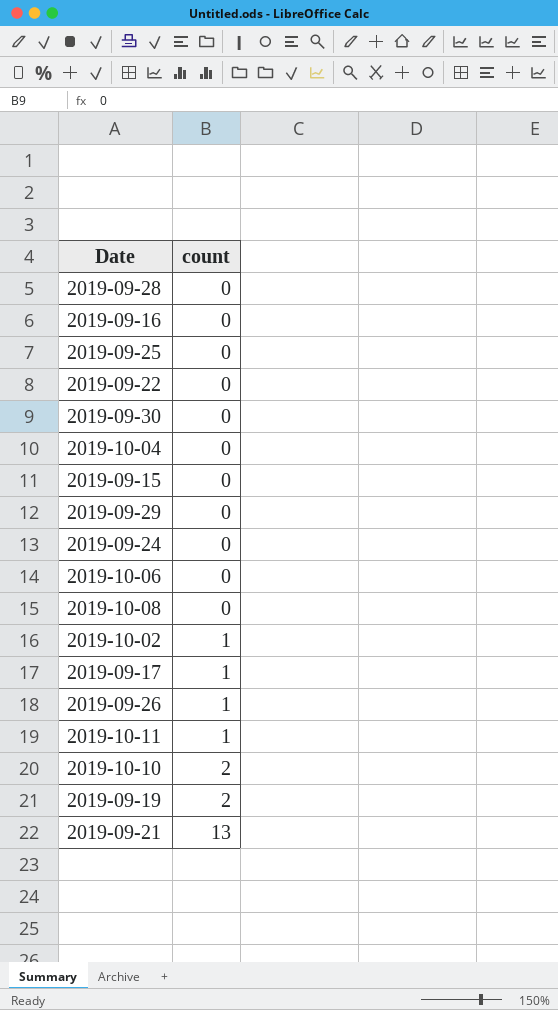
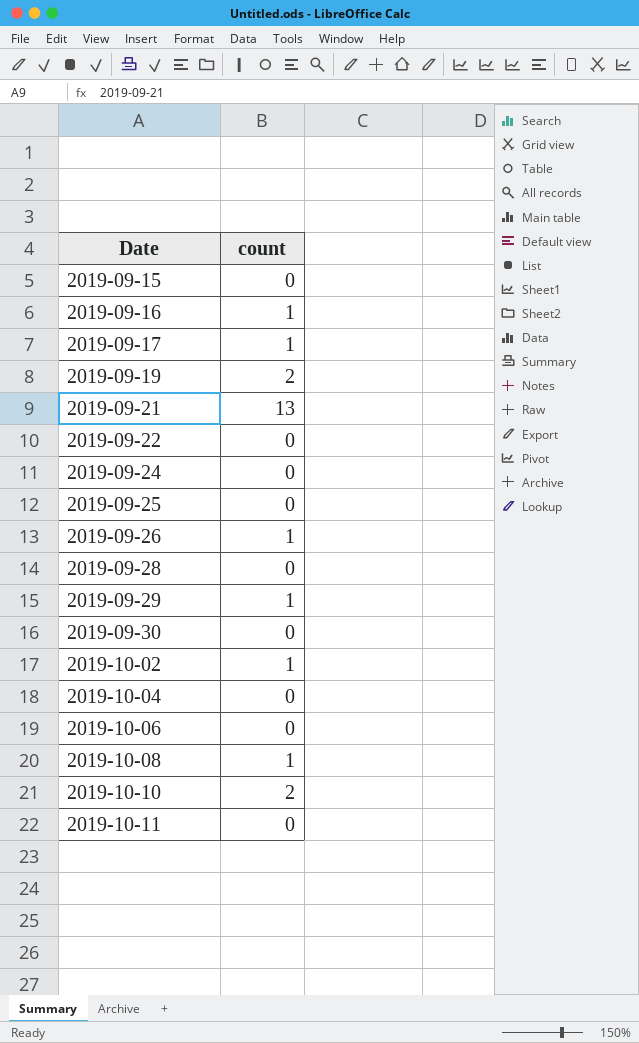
row order: count ascending -> Date ascending
2019-09-16 | count: 0 -> 1
2019-09-29 | count: 0 -> 1
2019-10-08 | count: 0 -> 1
2019-10-11 | count: 1 -> 0

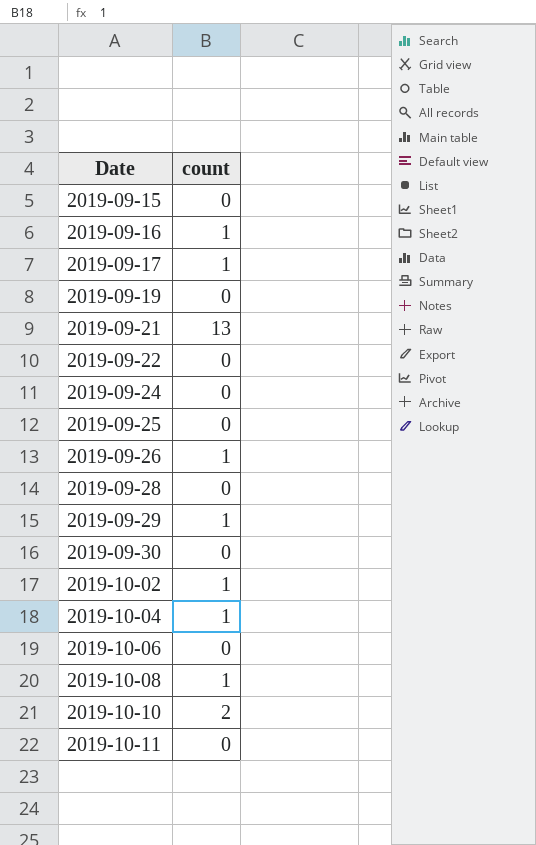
2019-09-19 | count: 2 -> 0
2019-10-04 | count: 0 -> 1

